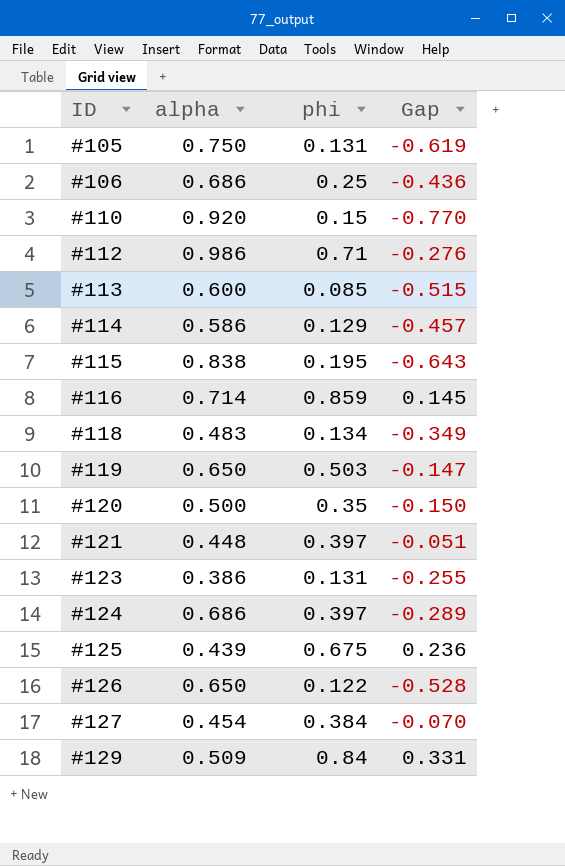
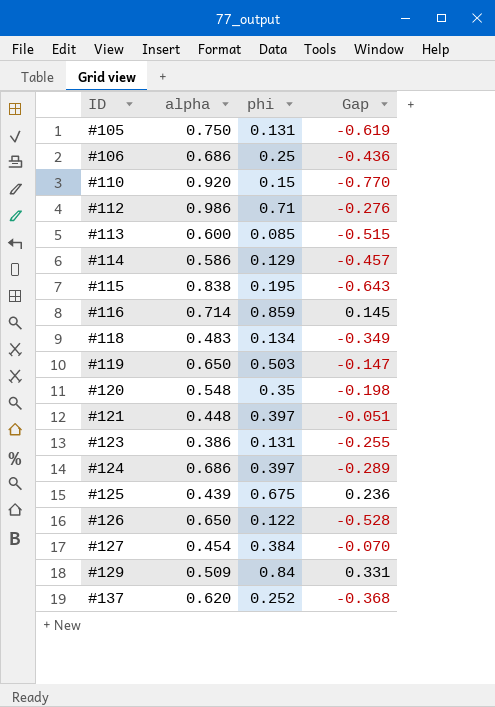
#120 | alpha: 0.500 -> 0.548
#120 | Gap: -0.150 -> -0.198
row #137: none -> 0.620 | 0.252 | -0.368

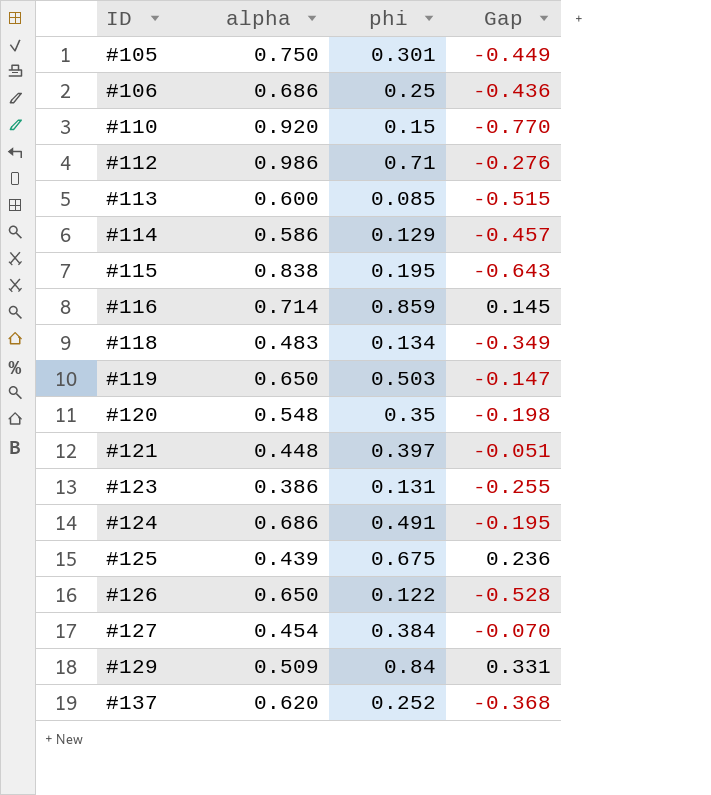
#105 | phi: 0.131 -> 0.301
#105 | Gap: -0.619 -> -0.449
#124 | phi: 0.397 -> 0.491
#124 | Gap: -0.289 -> -0.195

